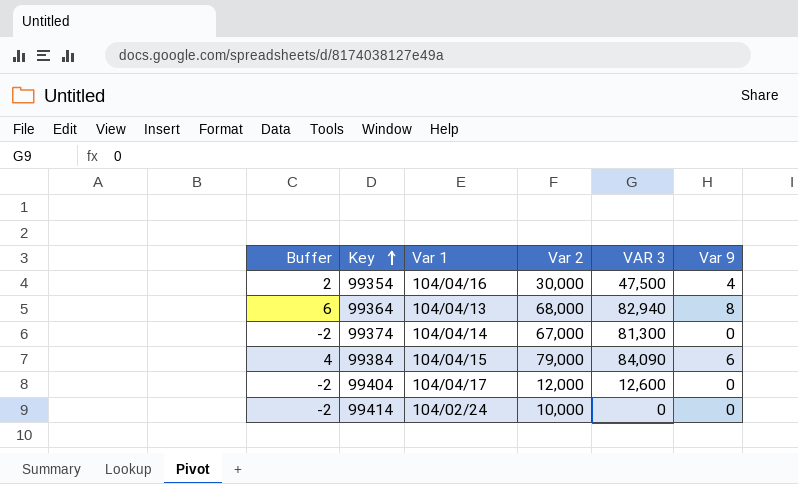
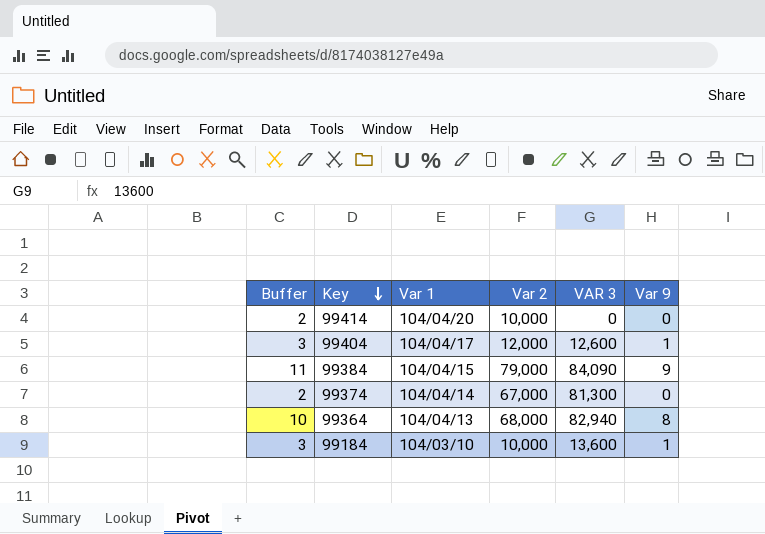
row order: Key ascending -> Key descending
column Buffer | formula: [Var 9] - 2 -> [Var 9] + 2
row 99354: 2 | 104/04/16 | 30,000 | 47,500 | 4 -> none
99414 | Var 1: 104/02/24 -> 104/04/20
99404 | Var 9: 0 -> 1
99384 | Var 9: 6 -> 9
row 99184: none -> 3 | 104/03/10 | 10,000 | 13,600 | 1

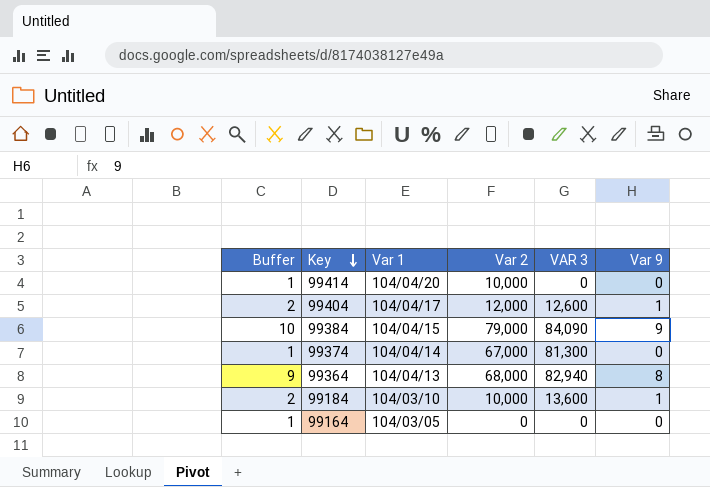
column Buffer | formula: [Var 9] + 2 -> [Var 9] + 1
row 99164: none -> 1 | 104/03/05 | 0 | 0 | 0

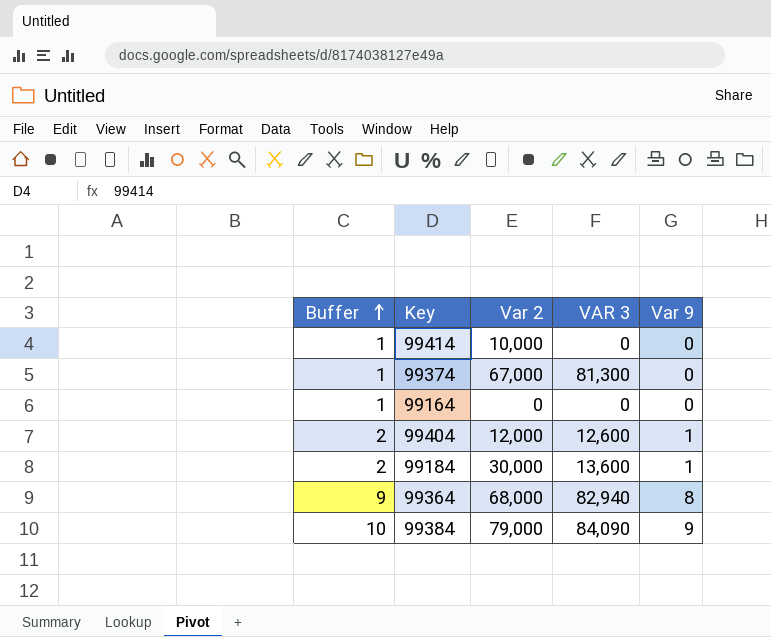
row order: Key descending -> Buffer ascending
column Var 1 | position: 3 -> none
99184 | Var 2: 10,000 -> 30,000

